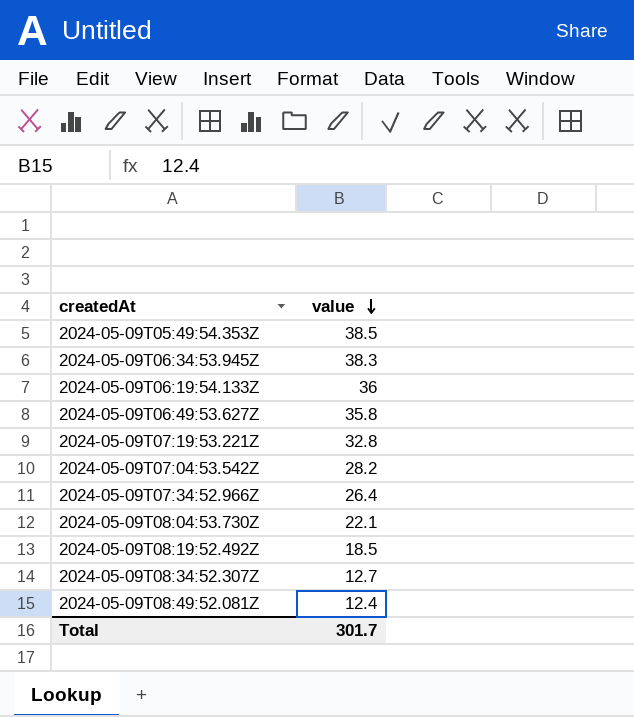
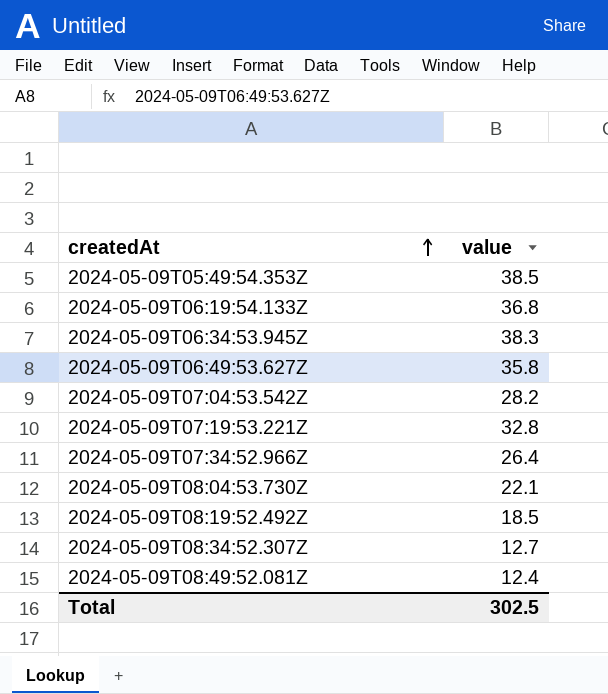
row order: value descending -> createdAt ascending
2024-05-09T06:19:54.133Z | value: 36 -> 36.8
Total | value: 301.7 -> 302.5

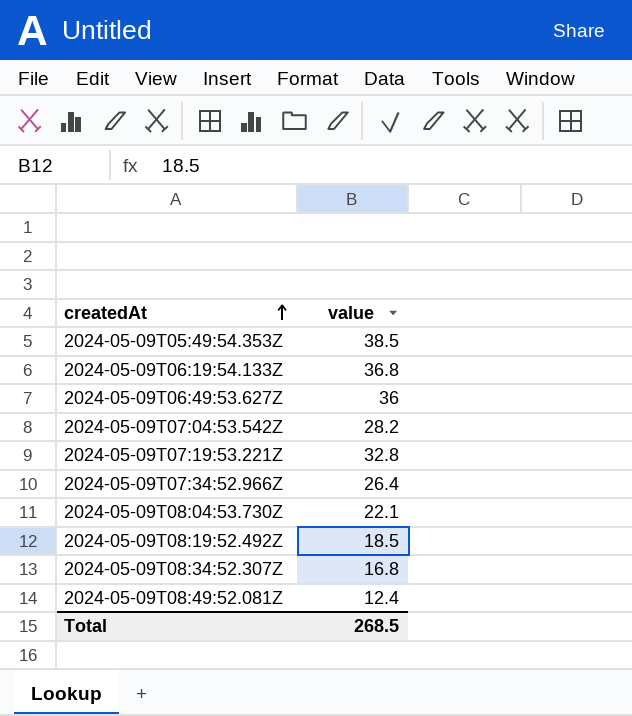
row 2024-05-09T06:34:53.945Z: 38.3 -> none
2024-05-09T06:49:53.627Z | value: 35.8 -> 36
2024-05-09T08:34:52.307Z | value: 12.7 -> 16.8
Total | value: 302.5 -> 268.5

